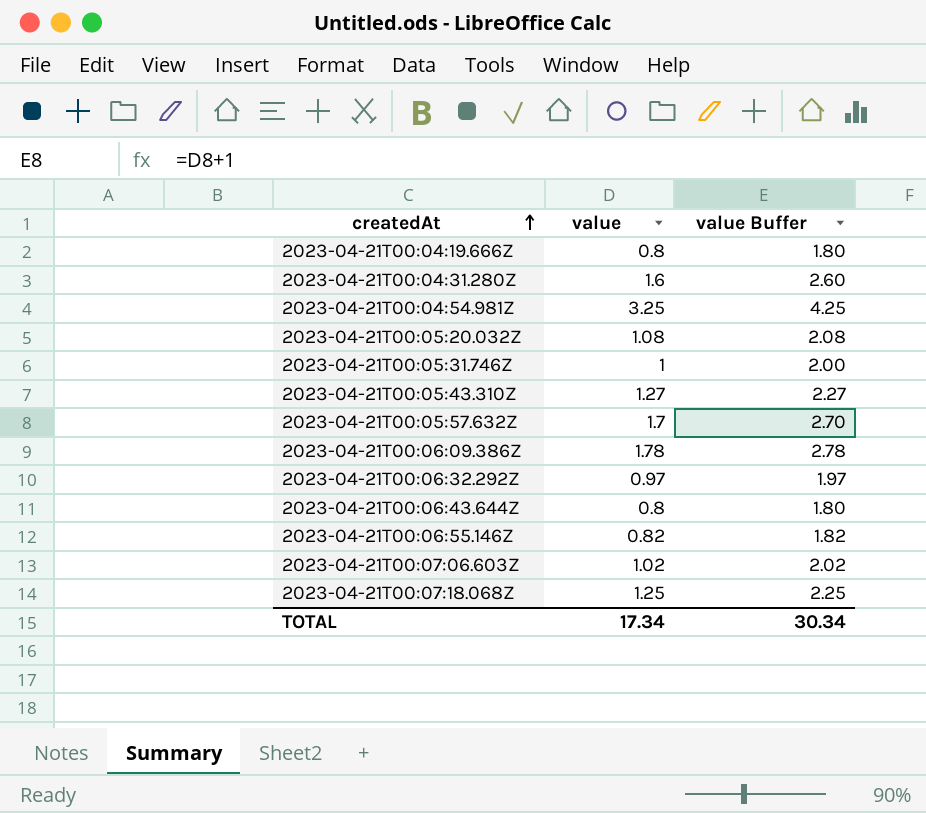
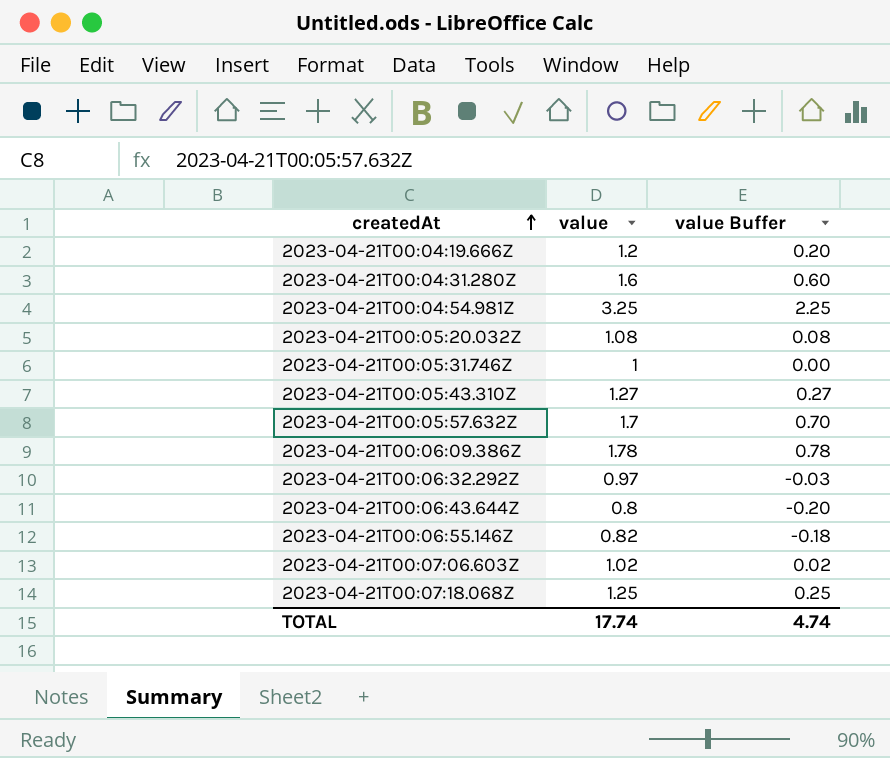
column value Buffer | formula: [value] + 1 -> [value] - 1
2023-04-21T00:04:19.666Z | value: 0.8 -> 1.2
TOTAL | value: 17.34 -> 17.74
TOTAL | value Buffer: 30.34 -> 4.74

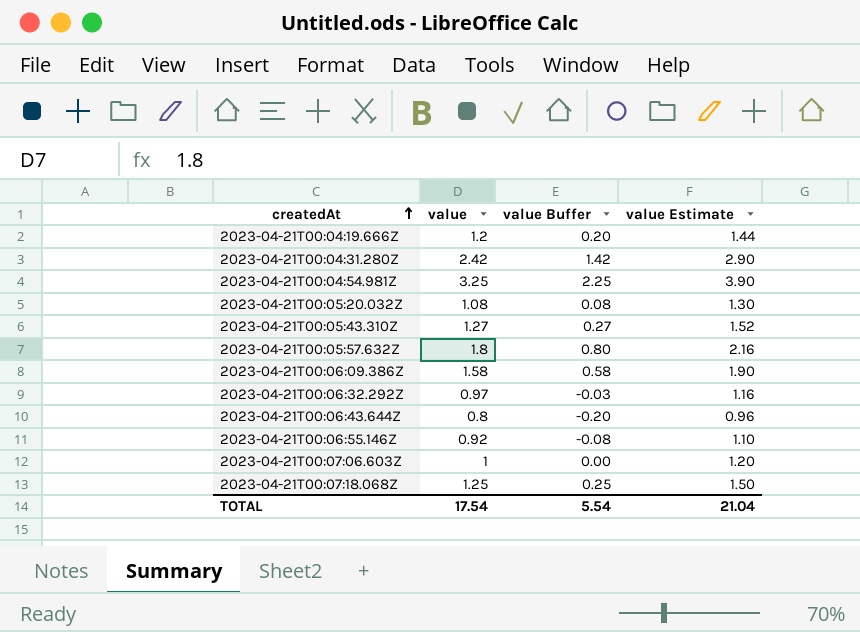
column value Estimate | formula: none -> [value] * 1.2
row 2023-04-21T00:05:31.746Z: 1 | 0.00 -> none
2023-04-21T00:04:31.280Z | value: 1.6 -> 2.42
2023-04-21T00:04:31.280Z | value Buffer: 0.60 -> 1.42
2023-04-21T00:05:57.632Z | value: 1.7 -> 1.8
2023-04-21T00:05:57.632Z | value Buffer: 0.70 -> 0.80
2023-04-21T00:06:09.386Z | value: 1.78 -> 1.58
2023-04-21T00:06:09.386Z | value Buffer: 0.78 -> 0.58
2023-04-21T00:06:55.146Z | value: 0.82 -> 0.92
2023-04-21T00:06:55.146Z | value Buffer: -0.18 -> -0.08
2023-04-21T00:07:06.603Z | value: 1.02 -> 1
2023-04-21T00:07:06.603Z | value Buffer: 0.02 -> 0.00
TOTAL | value: 17.74 -> 17.54
TOTAL | value Buffer: 4.74 -> 5.54

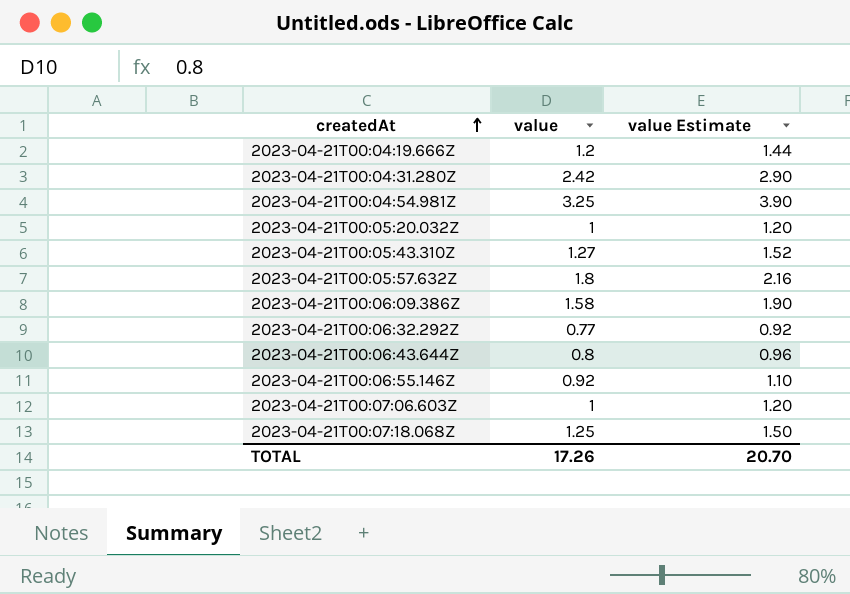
column value Buffer | formula: [value] - 1 -> none
2023-04-21T00:05:20.032Z | value: 1.08 -> 1
2023-04-21T00:05:20.032Z | value Estimate: 1.30 -> 1.20
2023-04-21T00:06:32.292Z | value: 0.97 -> 0.77
2023-04-21T00:06:32.292Z | value Estimate: 1.16 -> 0.92
TOTAL | value: 17.54 -> 17.26
TOTAL | value Estimate: 21.04 -> 20.70

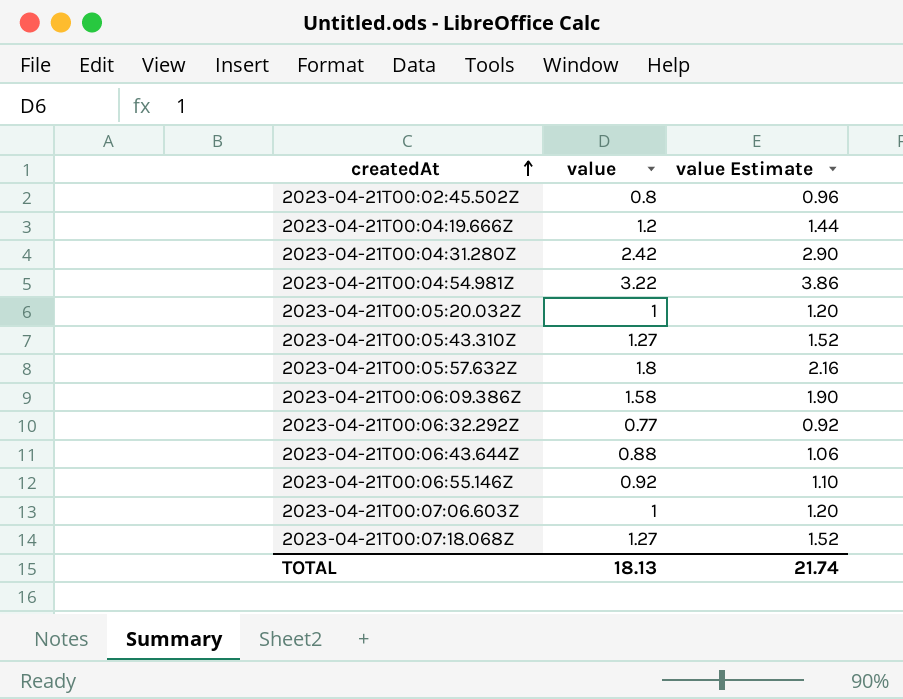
row 2023-04-21T00:02:45.502Z: none -> 0.8 | 0.96
2023-04-21T00:04:54.981Z | value: 3.25 -> 3.22
2023-04-21T00:04:54.981Z | value Estimate: 3.90 -> 3.86
2023-04-21T00:06:43.644Z | value: 0.8 -> 0.88
2023-04-21T00:06:43.644Z | value Estimate: 0.96 -> 1.06
2023-04-21T00:07:18.068Z | value: 1.25 -> 1.27
2023-04-21T00:07:18.068Z | value Estimate: 1.50 -> 1.52
TOTAL | value: 17.26 -> 18.13
TOTAL | value Estimate: 20.70 -> 21.74

